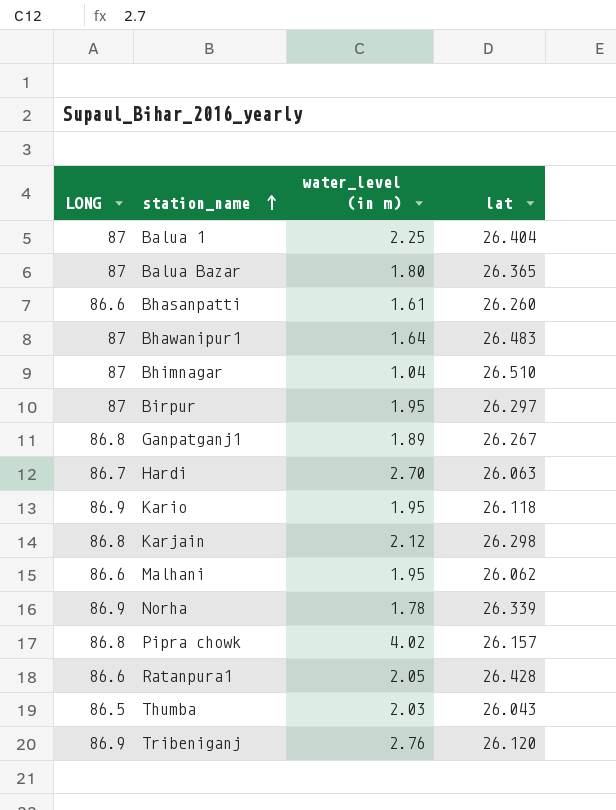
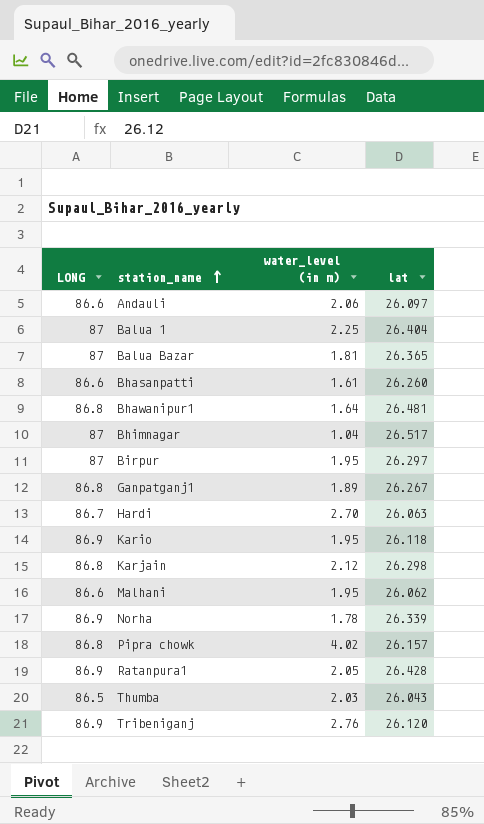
row Andauli: none -> 86.6 | 2.06 | 26.097
Balua Bazar | water_level (in m): 1.80 -> 1.81
Bhawanipur1 | LONG: 87 -> 86.8
Bhawanipur1 | lat: 26.483 -> 26.481
Bhimnagar | lat: 26.510 -> 26.517
Ratanpura1 | LONG: 86.6 -> 86.9

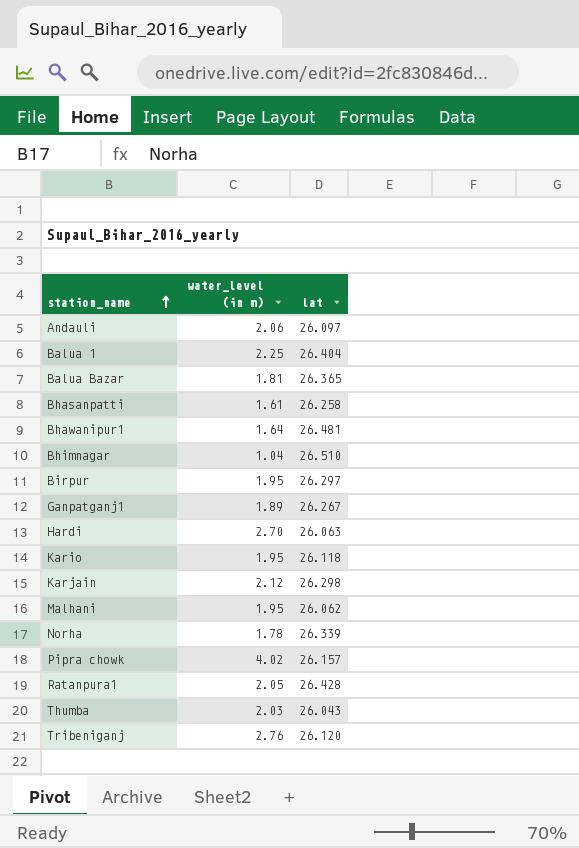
column LONG | position: 1 -> none
Bhasanpatti | lat: 26.260 -> 26.258
Bhimnagar | lat: 26.517 -> 26.510

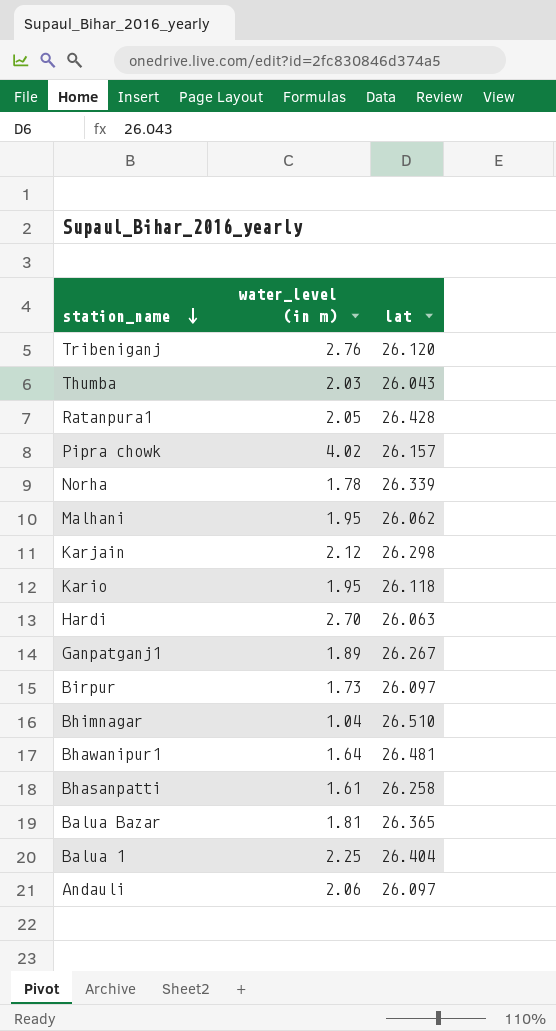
row order: station_name ascending -> station_name descending
Birpur | water_level (in m): 1.95 -> 1.73
Birpur | lat: 26.297 -> 26.097

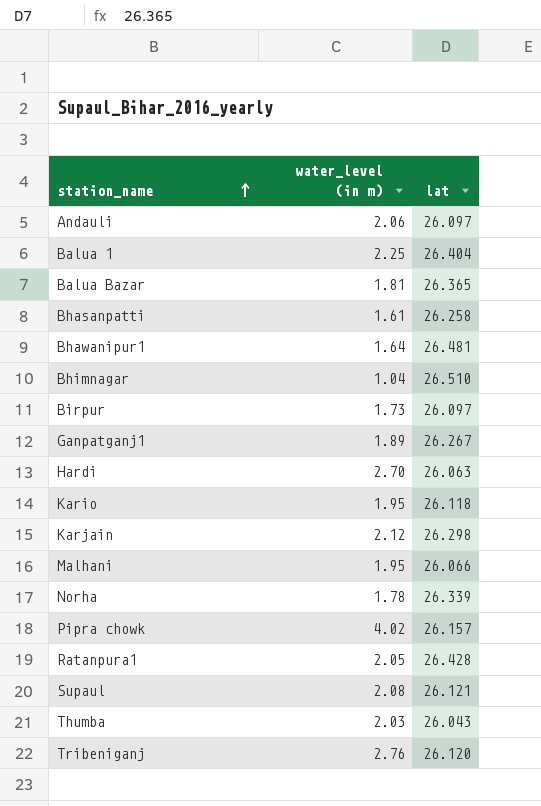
row order: station_name descending -> station_name ascending
Malhani | lat: 26.062 -> 26.066
row Supaul: none -> 2.08 | 26.121

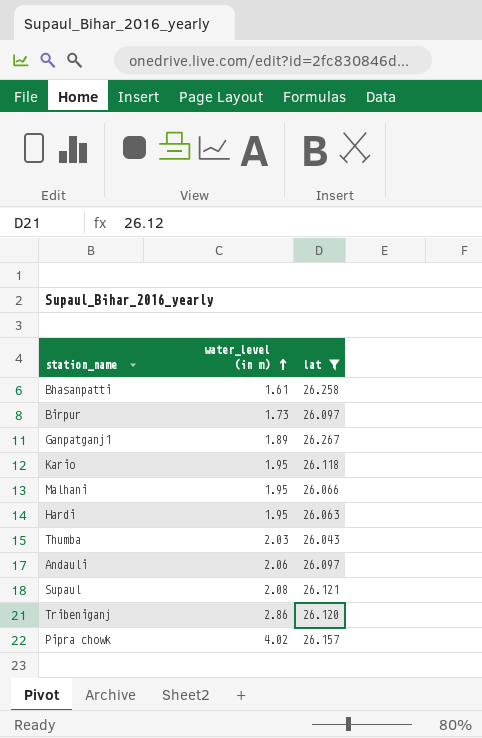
filter: none -> lat <= 26.267
row order: station_name ascending -> water_level (in m) ascending
Hardi | water_level (in m): 2.70 -> 1.95
Tribeniganj | water_level (in m): 2.76 -> 2.86

